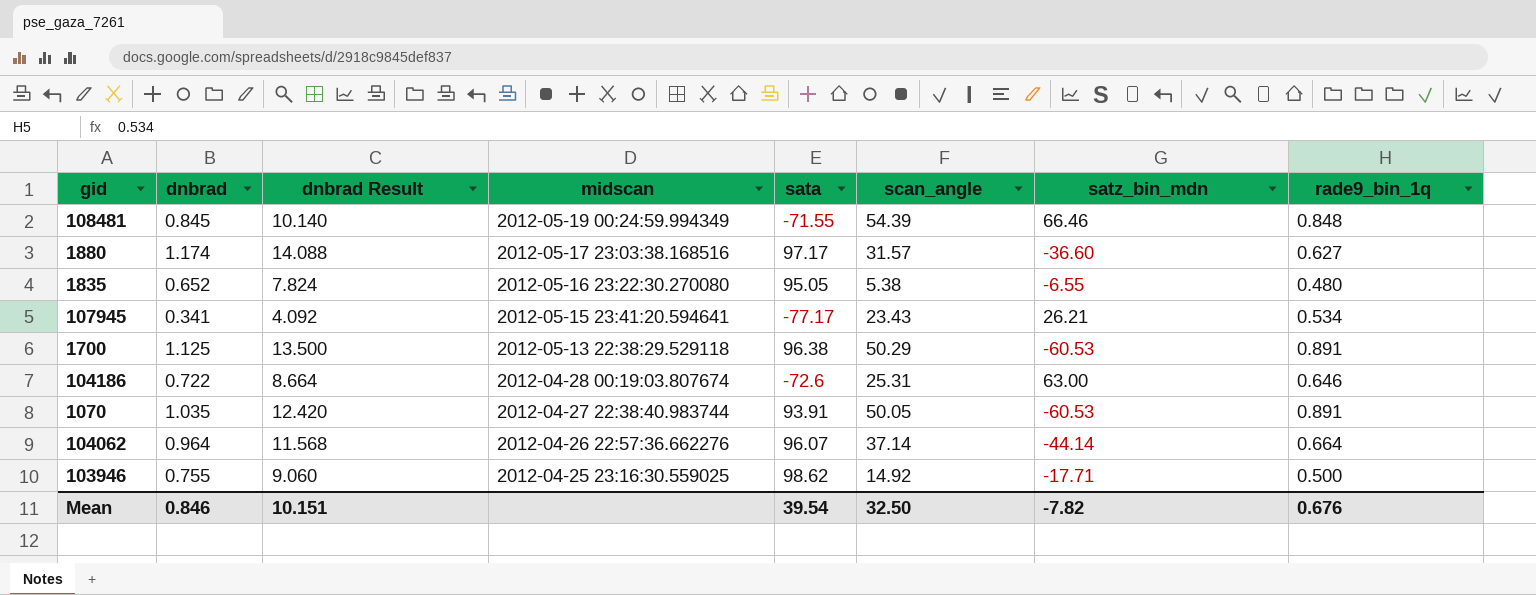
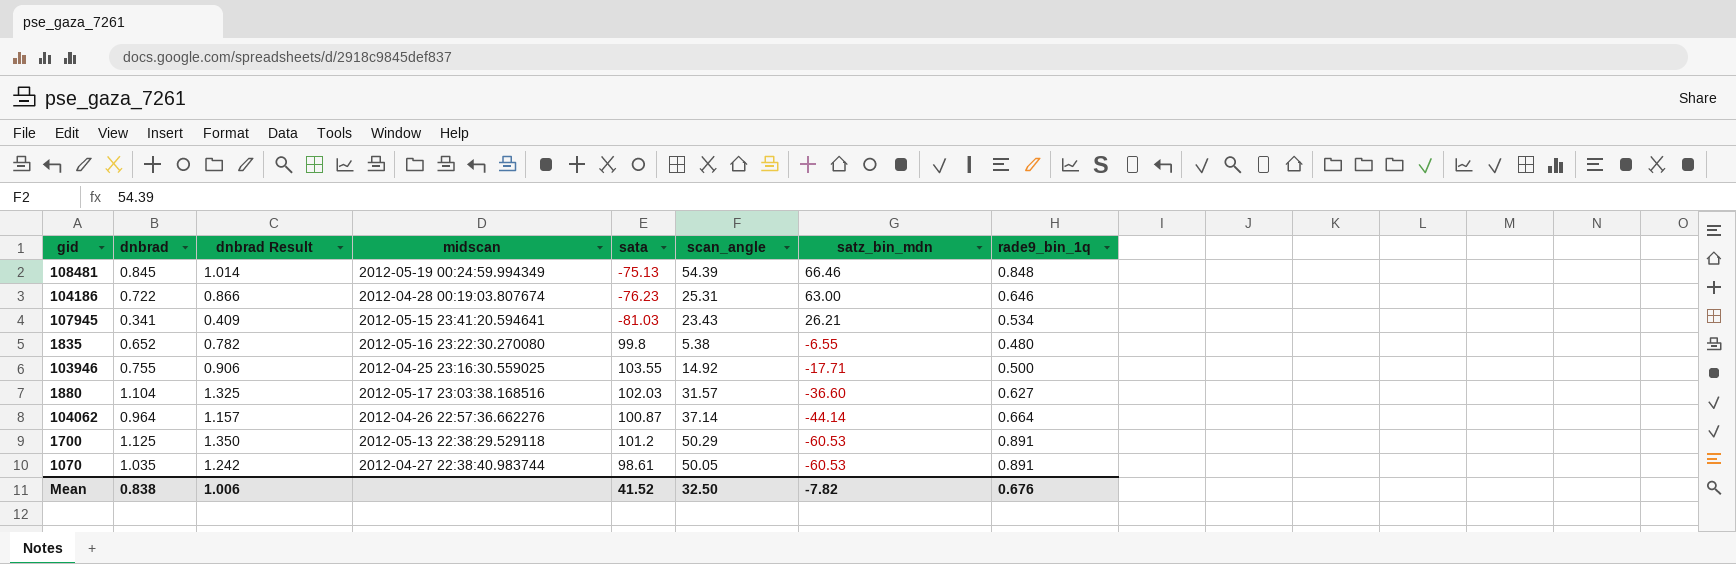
row order: midscan descending -> satz_bin_mdn descending
column dnbrad Result | formula: [dnbrad] * 12 -> [dnbrad] * 1.2
108481 | sata: -71.55 -> -75.13
104186 | sata: -72.6 -> -76.23
107945 | sata: -77.17 -> -81.03
1835 | sata: 95.05 -> 99.8
103946 | sata: 98.62 -> 103.55
1880 | dnbrad: 1.174 -> 1.104
1880 | sata: 97.17 -> 102.03
104062 | sata: 96.07 -> 100.87
1700 | sata: 96.38 -> 101.2
1070 | sata: 93.91 -> 98.61
Mean | dnbrad: 0.846 -> 0.838
Mean | dnbrad Result: 10.151 -> 1.006
Mean | sata: 39.54 -> 41.52

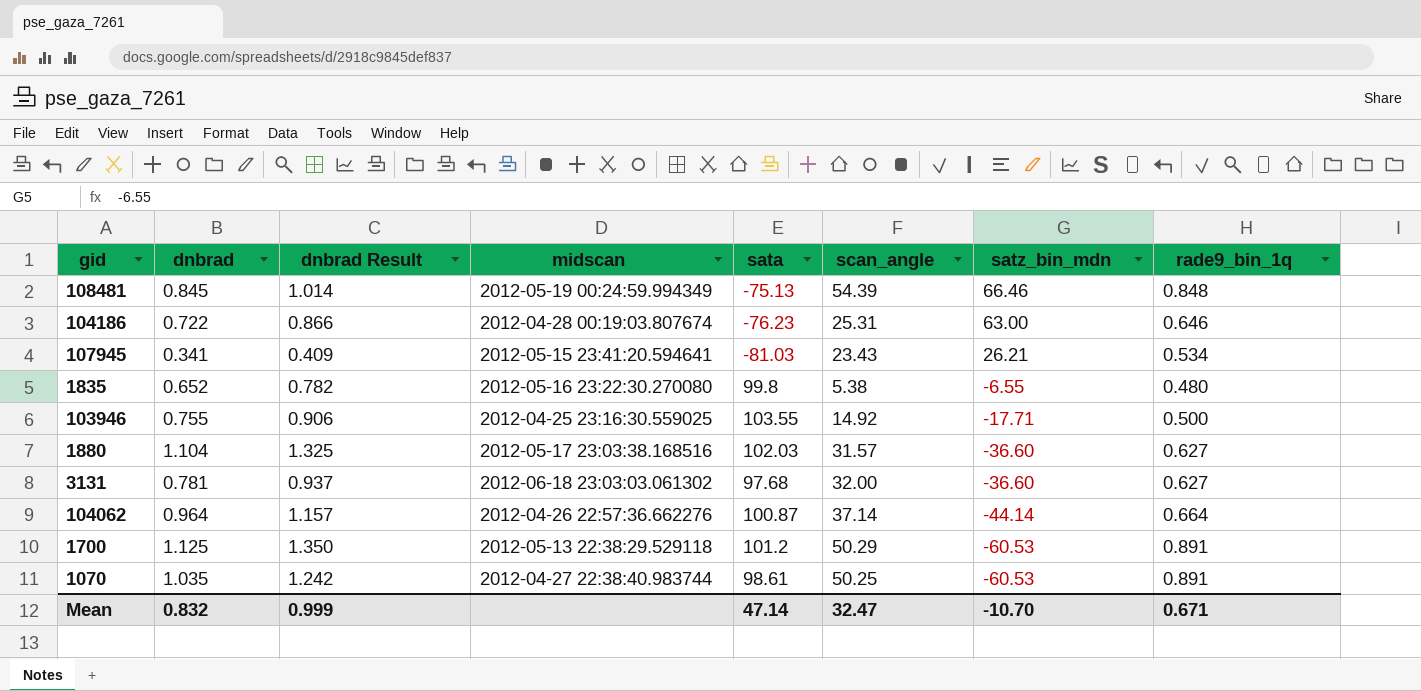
row 3131: none -> 0.781 | 0.937 | 2012-06-18 23:03:03.061302 | 97.68 | 32.00 | -36.60 | 0.627
1070 | scan_angle: 50.05 -> 50.25
Mean | dnbrad: 0.838 -> 0.832
Mean | dnbrad Result: 1.006 -> 0.999
Mean | sata: 41.52 -> 47.14
Mean | scan_angle: 32.50 -> 32.47
Mean | satz_bin_mdn: -7.82 -> -10.70
Mean | rade9_bin_1q: 0.676 -> 0.671

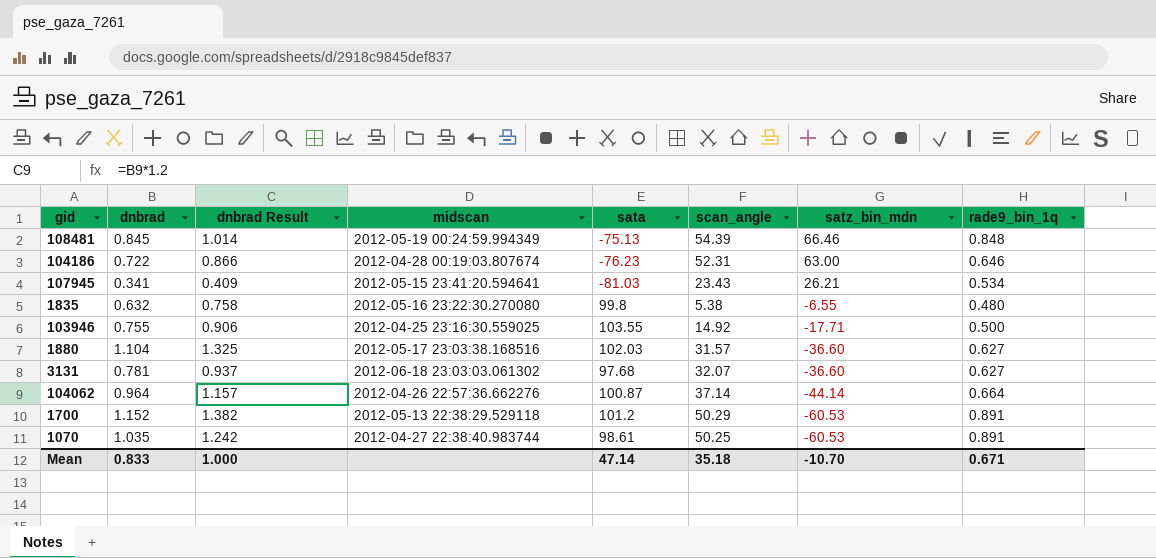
104186 | scan_angle: 25.31 -> 52.31
1835 | dnbrad: 0.652 -> 0.632
1835 | dnbrad Result: 0.782 -> 0.758
3131 | scan_angle: 32.00 -> 32.07
1700 | dnbrad: 1.125 -> 1.152
1700 | dnbrad Result: 1.350 -> 1.382
Mean | dnbrad: 0.832 -> 0.833
Mean | dnbrad Result: 0.999 -> 1.000
Mean | scan_angle: 32.47 -> 35.18

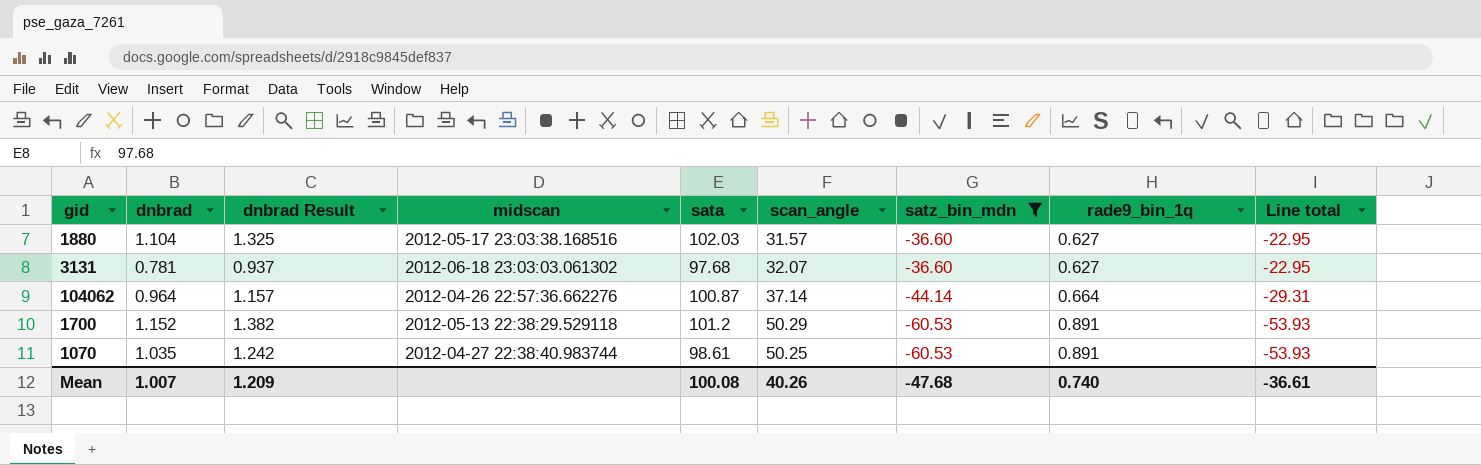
filter: none -> satz_bin_mdn <= -36.60
column Line total | formula: none -> [satz_bin_mdn] * [rade9_bin_1q]
Mean | dnbrad: 0.833 -> 1.007
Mean | dnbrad Result: 1.000 -> 1.209
Mean | sata: 47.14 -> 100.08
Mean | scan_angle: 35.18 -> 40.26
Mean | satz_bin_mdn: -10.70 -> -47.68
Mean | rade9_bin_1q: 0.671 -> 0.740

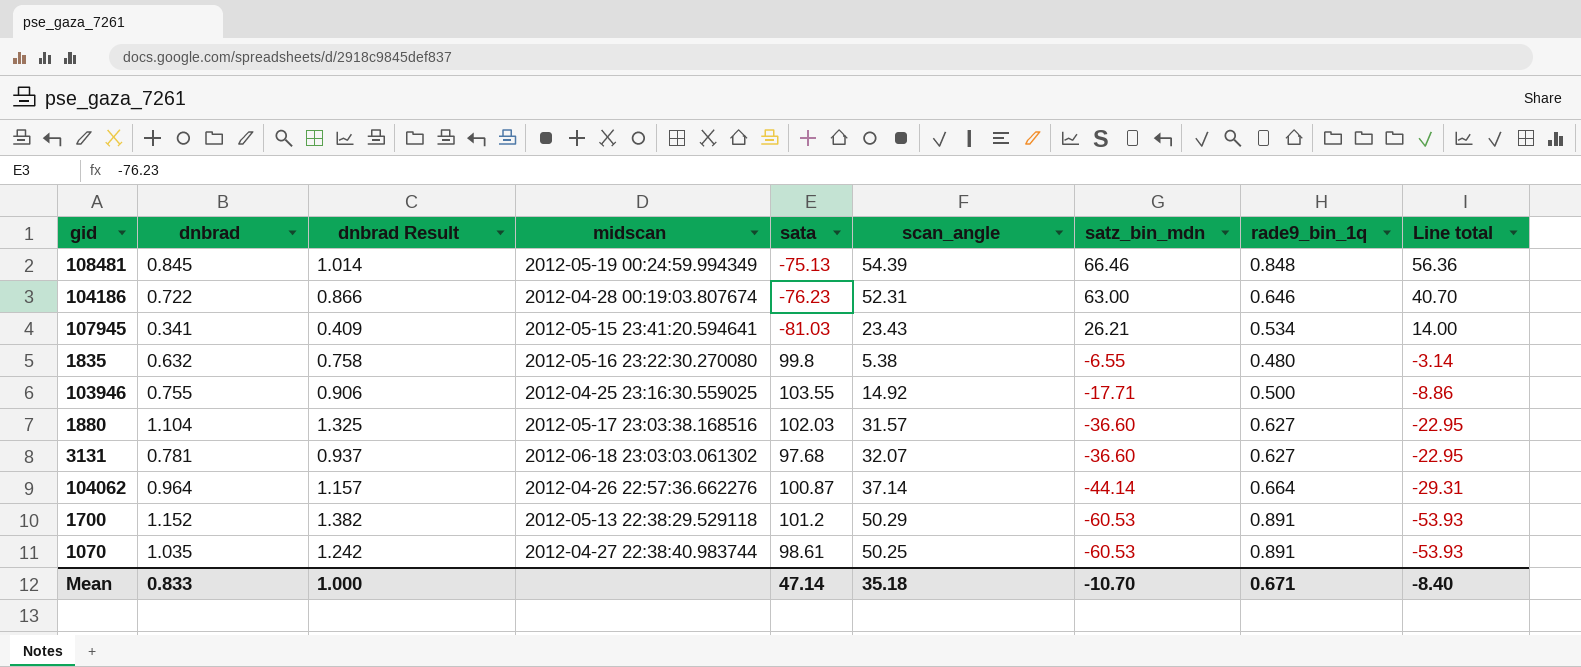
filter: satz_bin_mdn <= -36.60 -> none
Mean | dnbrad: 1.007 -> 0.833
Mean | dnbrad Result: 1.209 -> 1.000
Mean | sata: 100.08 -> 47.14
Mean | scan_angle: 40.26 -> 35.18
Mean | satz_bin_mdn: -47.68 -> -10.70
Mean | rade9_bin_1q: 0.740 -> 0.671
Mean | Line total: -36.61 -> -8.40

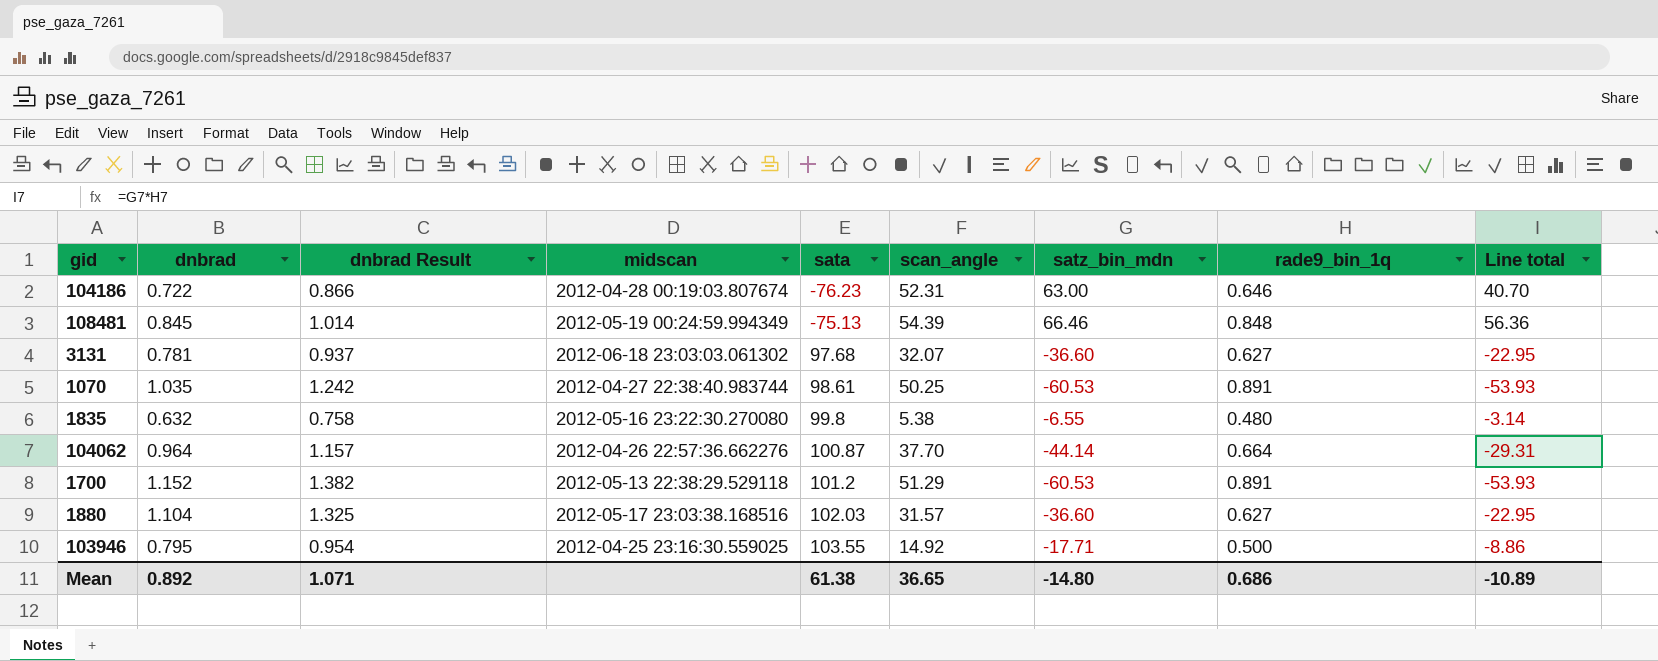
row order: satz_bin_mdn descending -> sata ascending
row 107945: 0.341 | 0.409 | 2012-05-15 23:41:20.594641 | -81.03 | 23.43 | 26.21 | 0.534 | 14.00 -> none
104062 | scan_angle: 37.14 -> 37.70
1700 | scan_angle: 50.29 -> 51.29
103946 | dnbrad: 0.755 -> 0.795
103946 | dnbrad Result: 0.906 -> 0.954
Mean | dnbrad: 0.833 -> 0.892
Mean | dnbrad Result: 1.000 -> 1.071
Mean | sata: 47.14 -> 61.38
Mean | scan_angle: 35.18 -> 36.65
Mean | satz_bin_mdn: -10.70 -> -14.80
Mean | rade9_bin_1q: 0.671 -> 0.686
Mean | Line total: -8.40 -> -10.89

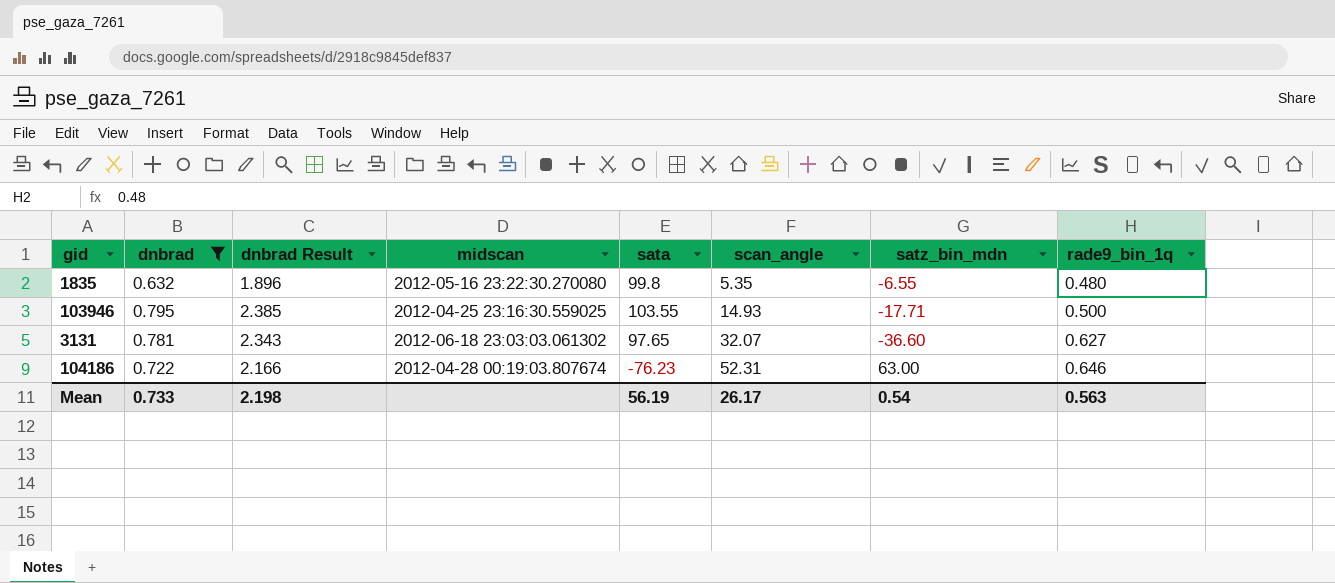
filter: none -> dnbrad <= 0.795
row order: sata ascending -> scan_angle ascending
column Line total | formula: [satz_bin_mdn] * [rade9_bin_1q] -> none
column dnbrad Result | formula: [dnbrad] * 1.2 -> [dnbrad] * 3
1835 | scan_angle: 5.38 -> 5.35
103946 | scan_angle: 14.92 -> 14.93
3131 | sata: 97.68 -> 97.65
Mean | dnbrad: 0.892 -> 0.733
Mean | dnbrad Result: 1.071 -> 2.198
Mean | sata: 61.38 -> 56.19
Mean | scan_angle: 36.65 -> 26.17
Mean | satz_bin_mdn: -14.80 -> 0.54
Mean | rade9_bin_1q: 0.686 -> 0.563

